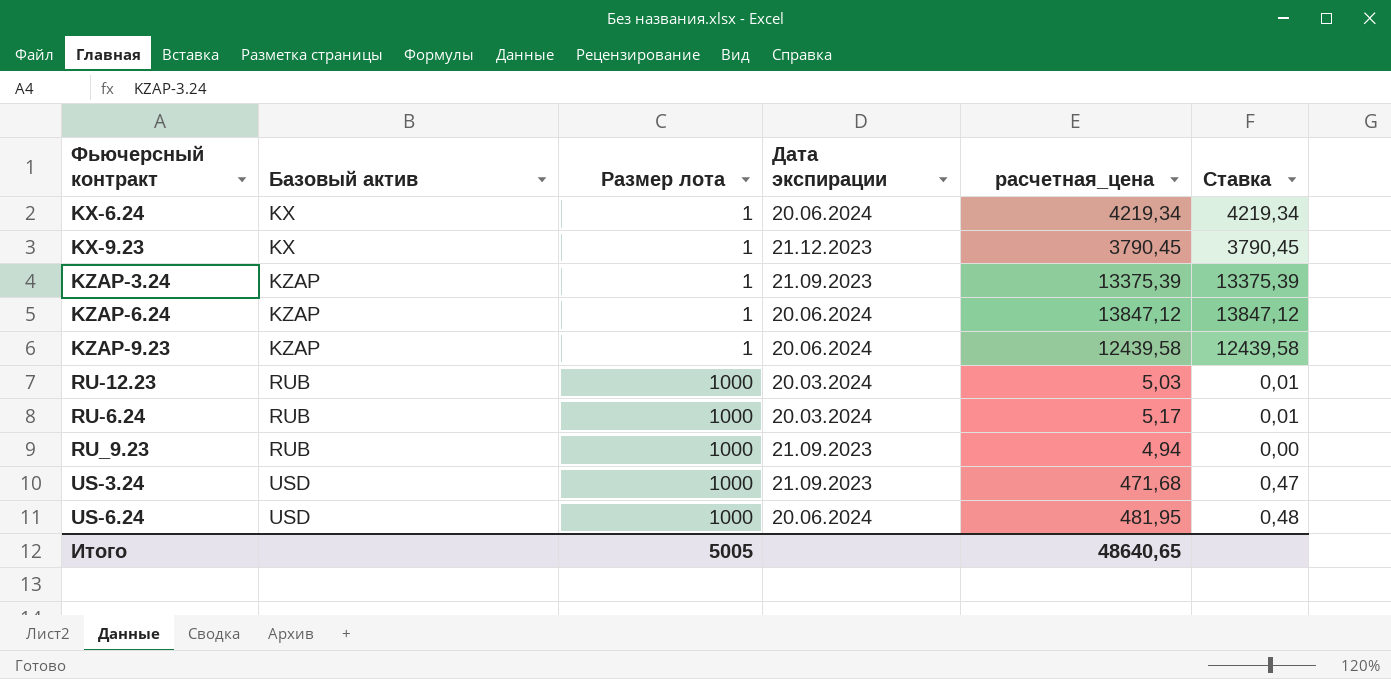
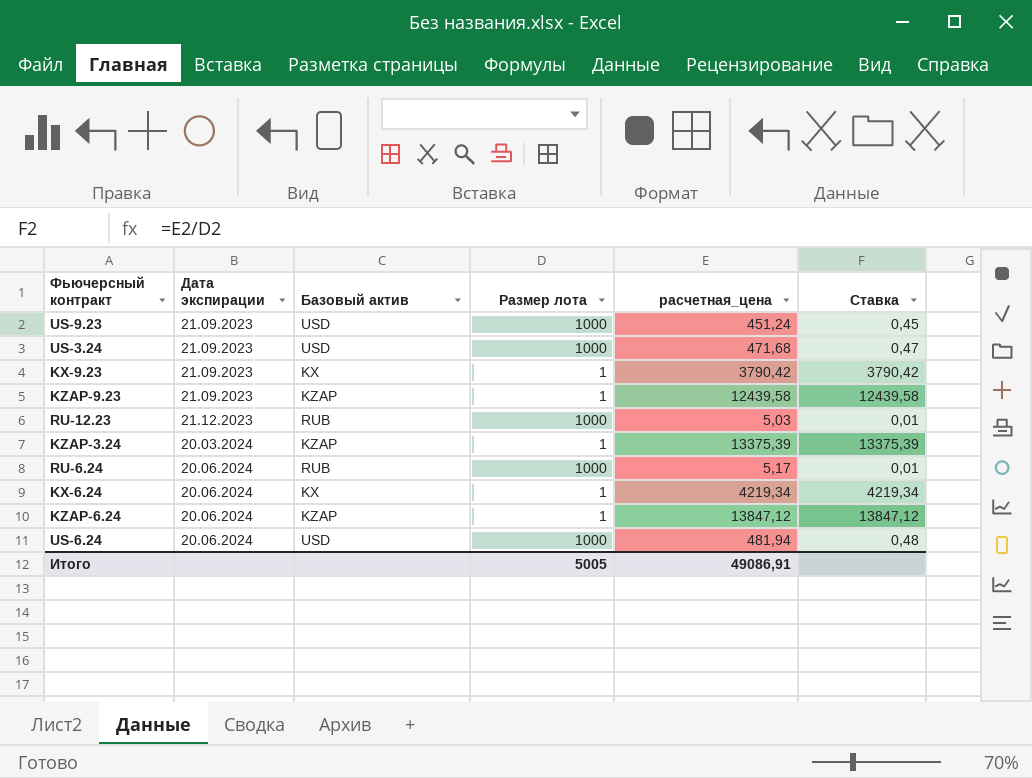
row order: Базовый актив ascending -> Дата экспирации ascending
column Дата экспирации | position: 4 -> 2
row RU_9.23: RUB | 1000 | 21.09.2023 | 4,94 | 0,00 -> none
row US-9.23: none -> 21.09.2023 | USD | 1000 | 451,24 | 0,45
KX-9.23 | Дата экспирации: 21.12.2023 -> 21.09.2023
KX-9.23 | расчетная_цена: 3790,45 -> 3790,42
KX-9.23 | Ставка: 3790,45 -> 3790,42
KZAP-9.23 | Дата экспирации: 20.06.2024 -> 21.09.2023
RU-12.23 | Дата экспирации: 20.03.2024 -> 21.12.2023
KZAP-3.24 | Дата экспирации: 21.09.2023 -> 20.03.2024
RU-6.24 | Дата экспирации: 20.03.2024 -> 20.06.2024
US-6.24 | расчетная_цена: 481,95 -> 481,94
Итого | расчетная_цена: 48640,65 -> 49086,91

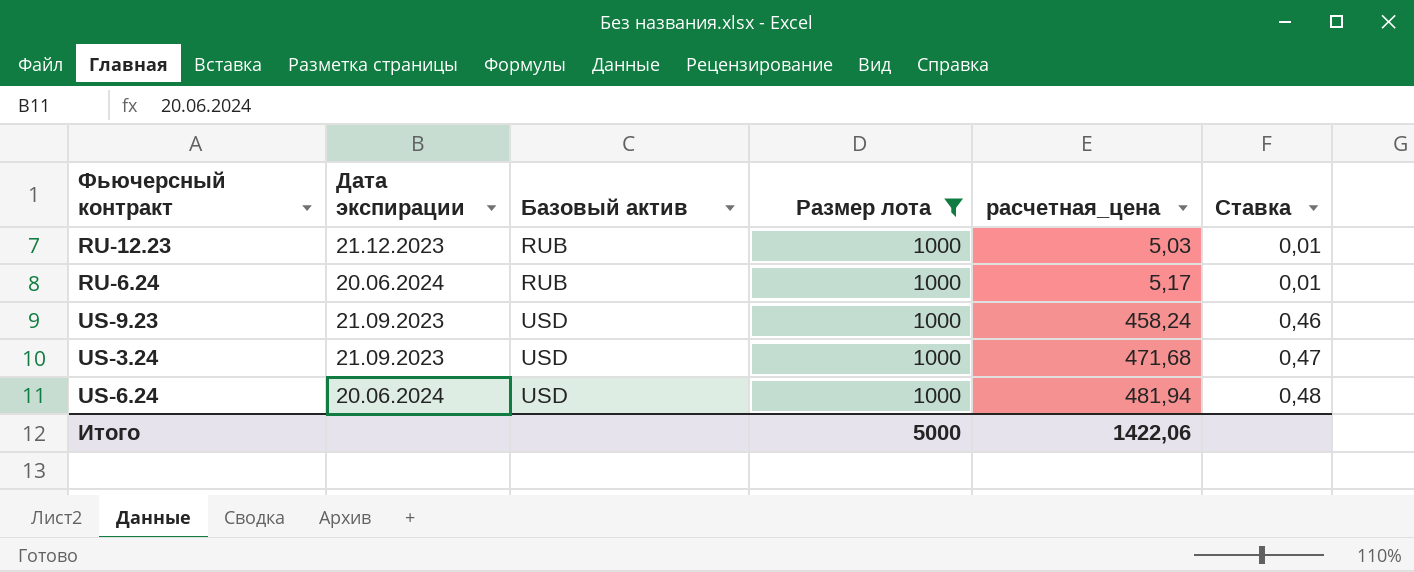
filter: none -> Размер лота = 1000
row order: Дата экспирации ascending -> Базовый актив ascending
US-9.23 | расчетная_цена: 451,24 -> 458,24
US-9.23 | Ставка: 0,45 -> 0,46
Итого | Размер лота: 5005 -> 5000
Итого | расчетная_цена: 49086,91 -> 1422,06

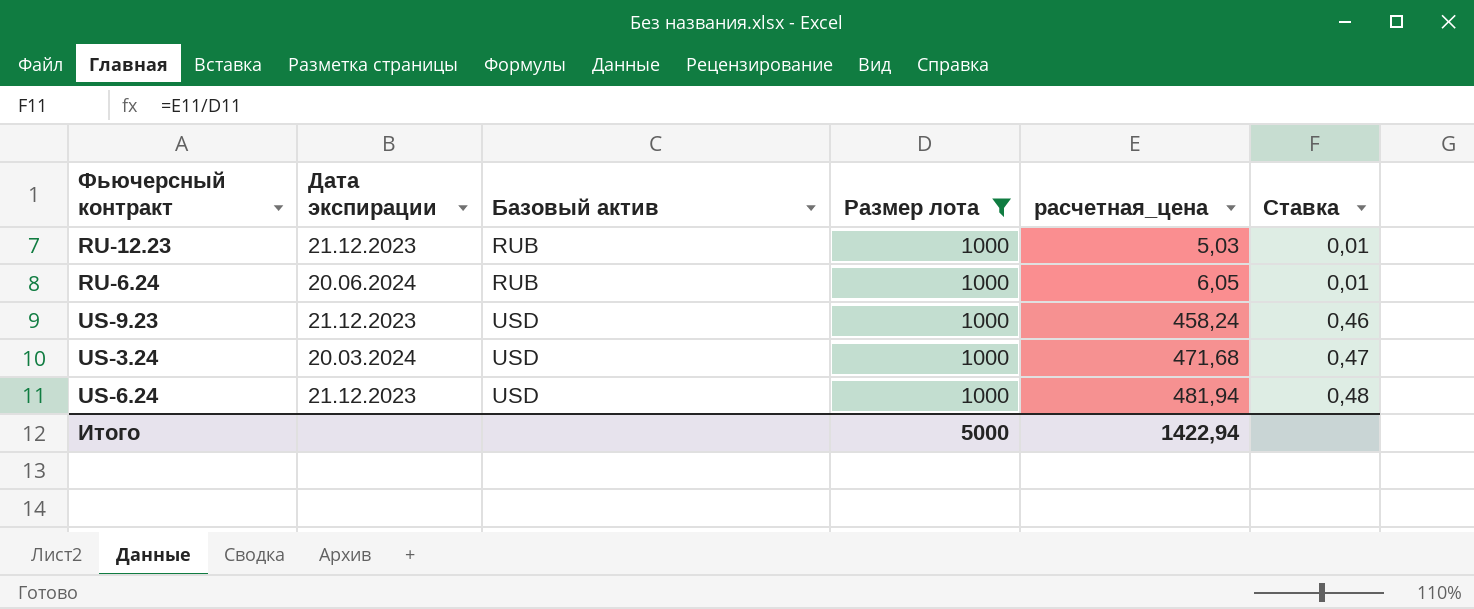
RU-6.24 | расчетная_цена: 5,17 -> 6,05
US-9.23 | Дата экспирации: 21.09.2023 -> 21.12.2023
US-3.24 | Дата экспирации: 21.09.2023 -> 20.03.2024
US-6.24 | Дата экспирации: 20.06.2024 -> 21.12.2023
Итого | расчетная_цена: 1422,06 -> 1422,94

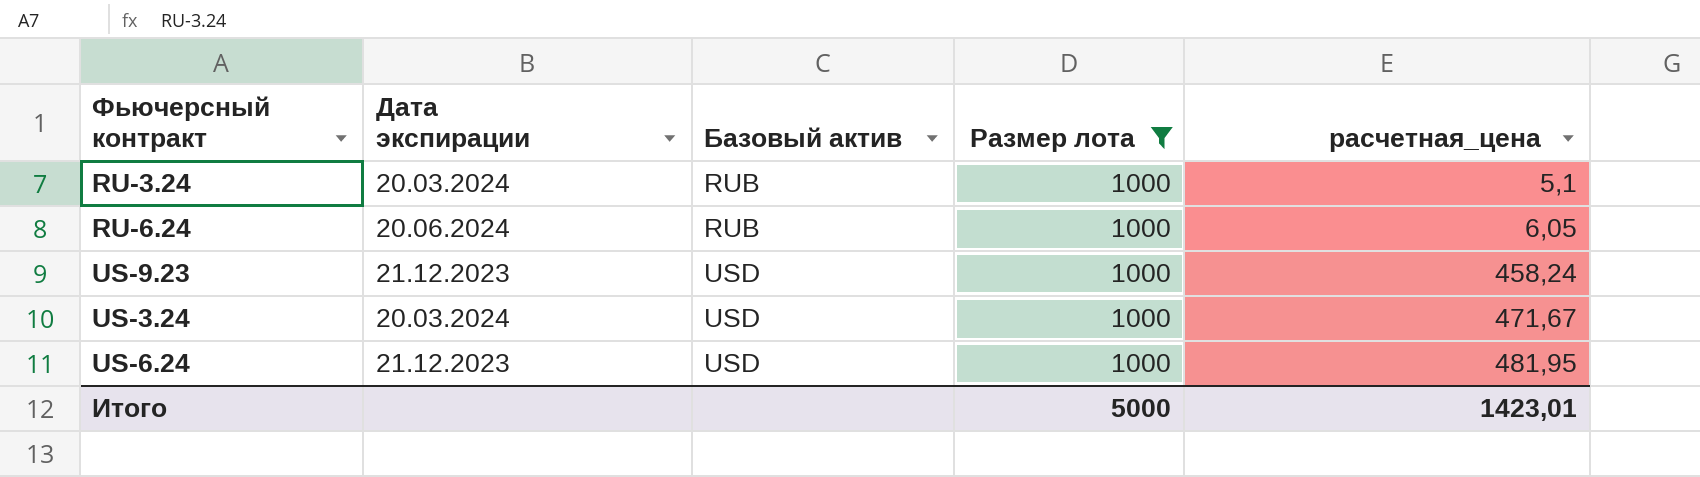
column Ставка | formula: [расчетная_цена] / [Размер лота] -> none
row RU-12.23: 21.12.2023 | RUB | 1000 | 5,03 | 0,01 -> none
row RU-3.24: none -> 20.03.2024 | RUB | 1000 | 5,1
US-3.24 | расчетная_цена: 471,68 -> 471,67
US-6.24 | расчетная_цена: 481,94 -> 481,95
Итого | расчетная_цена: 1422,94 -> 1423,01

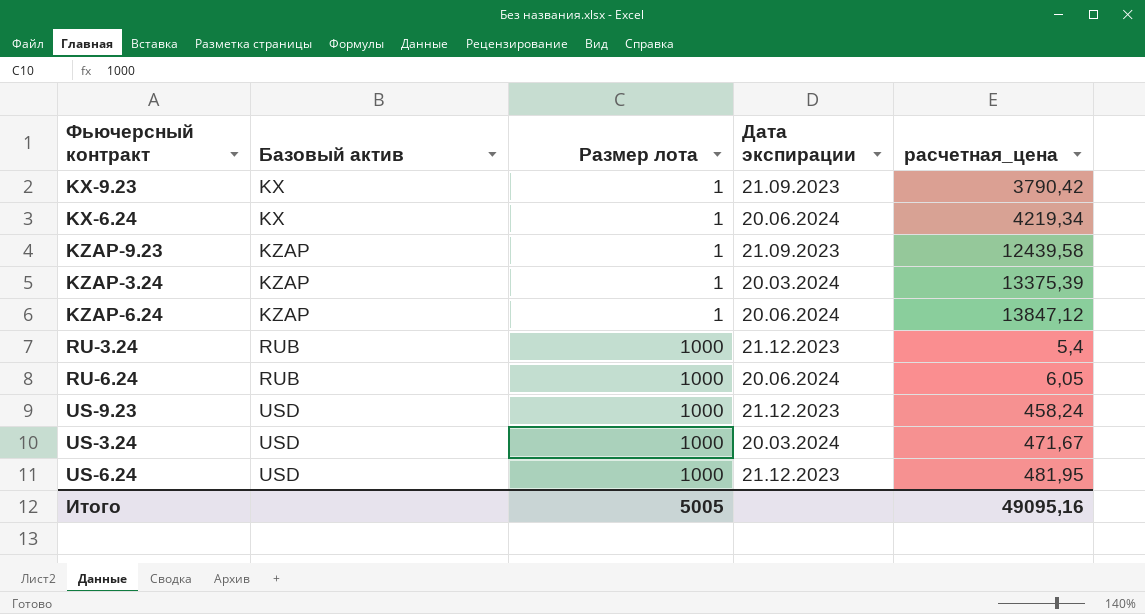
filter: Размер лота = 1000 -> none
column Дата экспирации | position: 2 -> 4
RU-3.24 | Дата экспирации: 20.03.2024 -> 21.12.2023
RU-3.24 | расчетная_цена: 5,1 -> 5,4
Итого | Размер лота: 5000 -> 5005
Итого | расчетная_цена: 1423,01 -> 49095,16

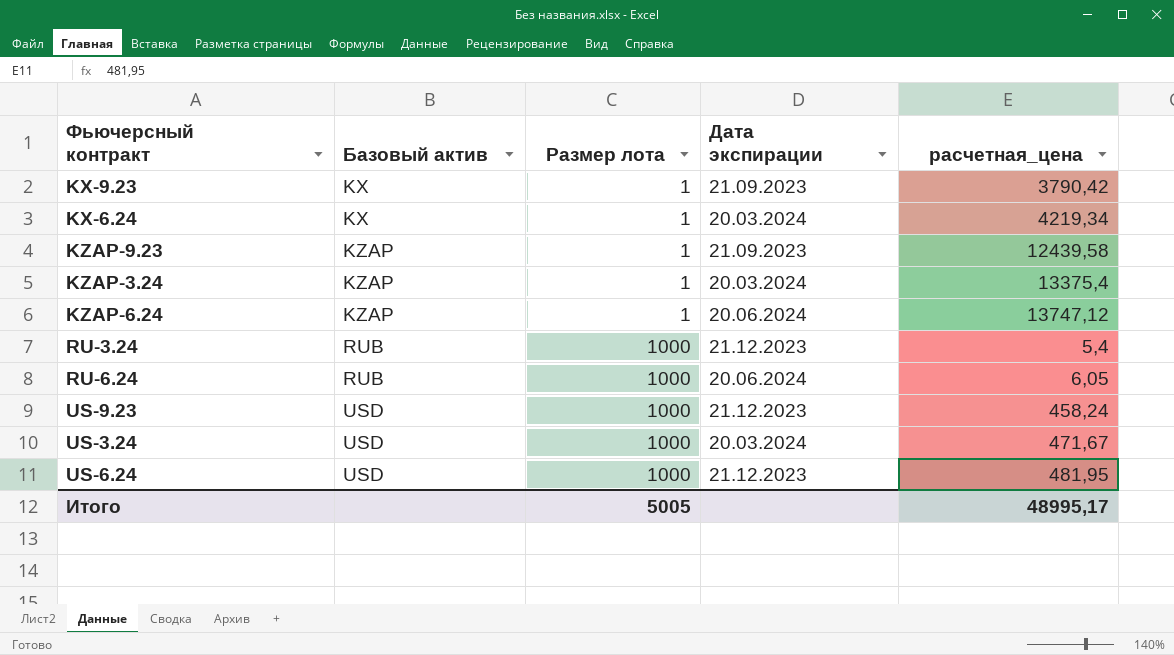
KX-6.24 | Дата экспирации: 20.06.2024 -> 20.03.2024
KZAP-3.24 | расчетная_цена: 13375,39 -> 13375,4
KZAP-6.24 | расчетная_цена: 13847,12 -> 13747,12
Итого | расчетная_цена: 49095,16 -> 48995,17

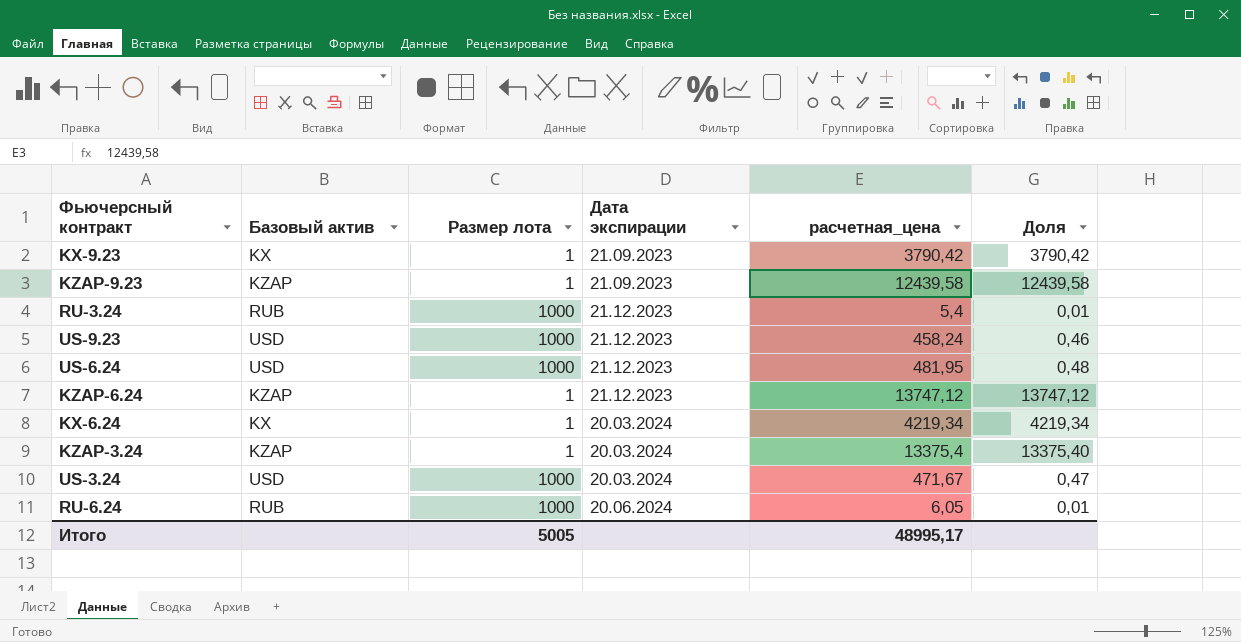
row order: Базовый актив ascending -> Дата экспирации ascending
column Доля | formula: none -> [расчетная_цена] / [Размер лота]
KZAP-6.24 | Дата экспирации: 20.06.2024 -> 21.12.2023

